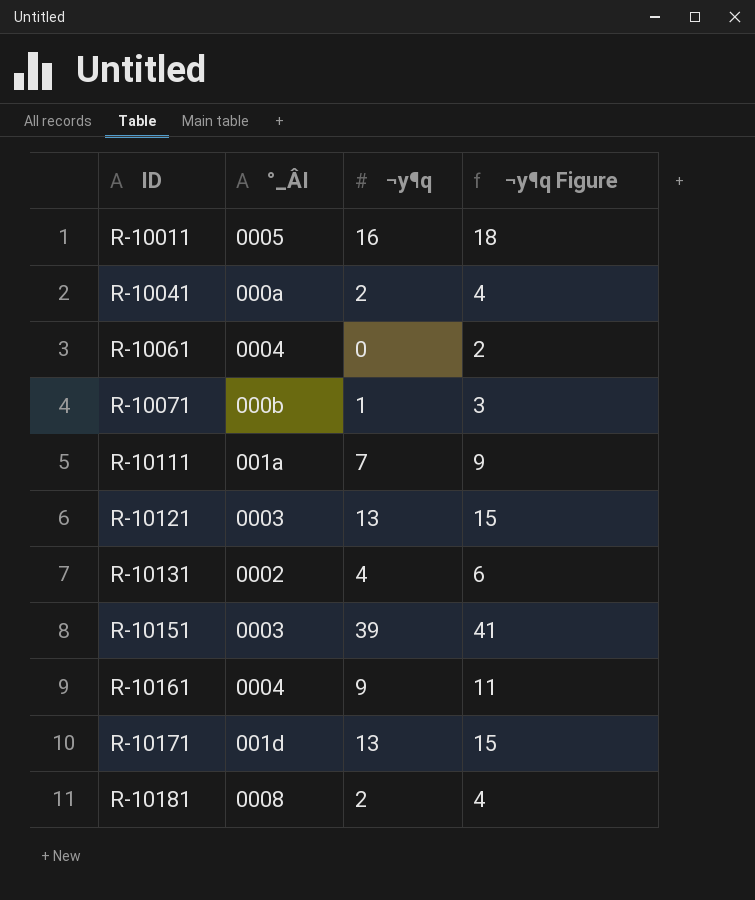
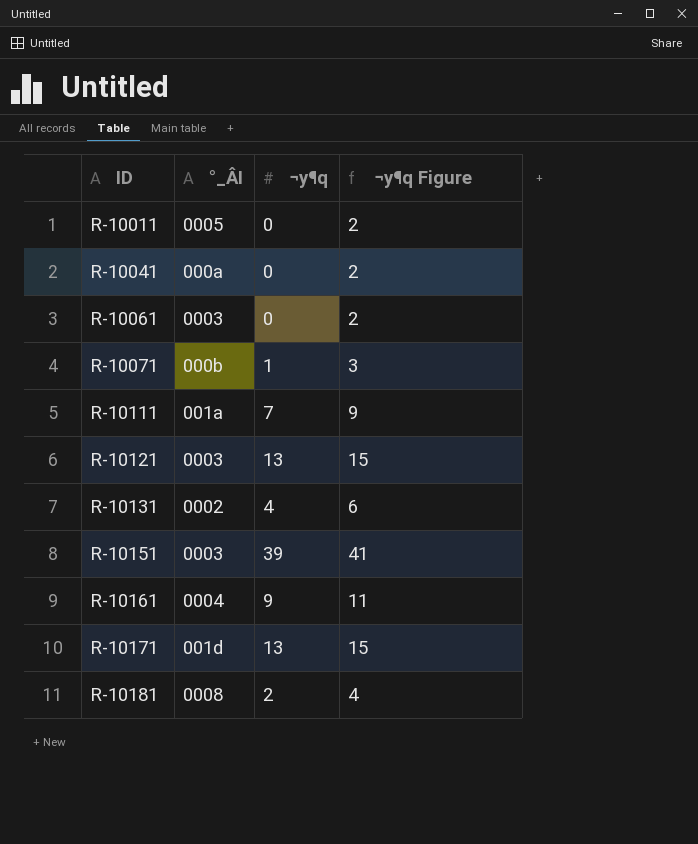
R-10011 | ¬y¶q: 16 -> 0
R-10011 | ¬y¶q Figure: 18 -> 2
R-10041 | ¬y¶q: 2 -> 0
R-10041 | ¬y¶q Figure: 4 -> 2
R-10061 | °_ÂI: 0004 -> 0003

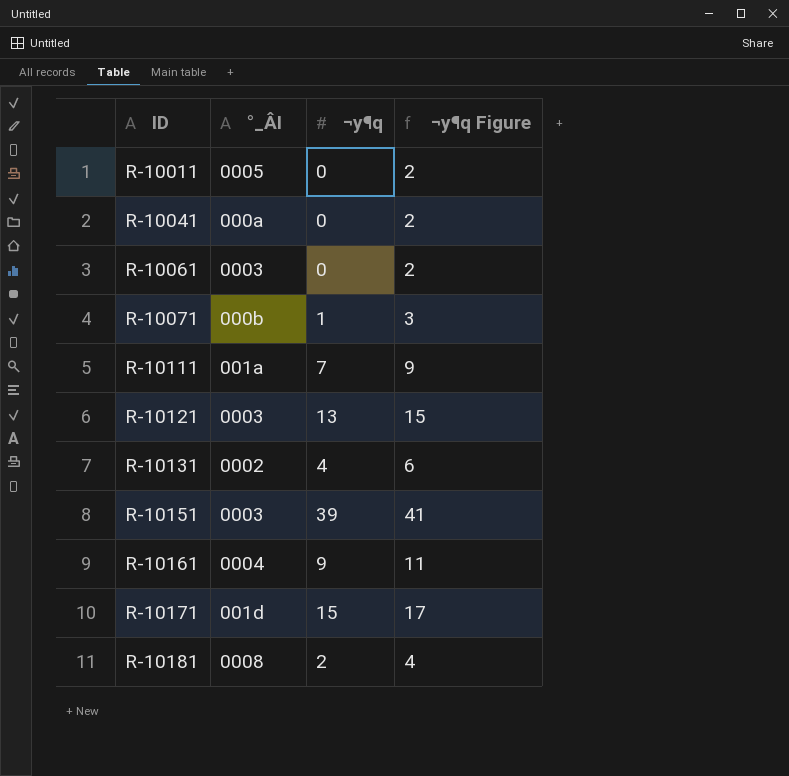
R-10171 | ¬y¶q: 13 -> 15
R-10171 | ¬y¶q Figure: 15 -> 17

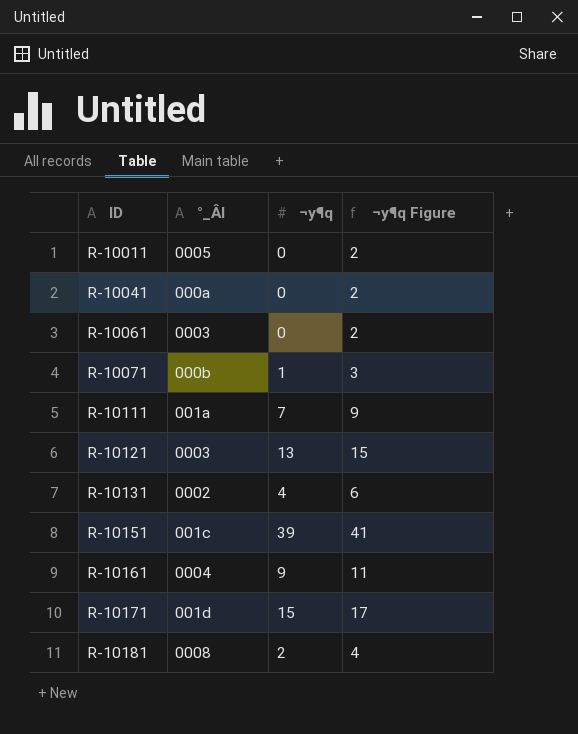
R-10151 | °_ÂI: 0003 -> 001c

